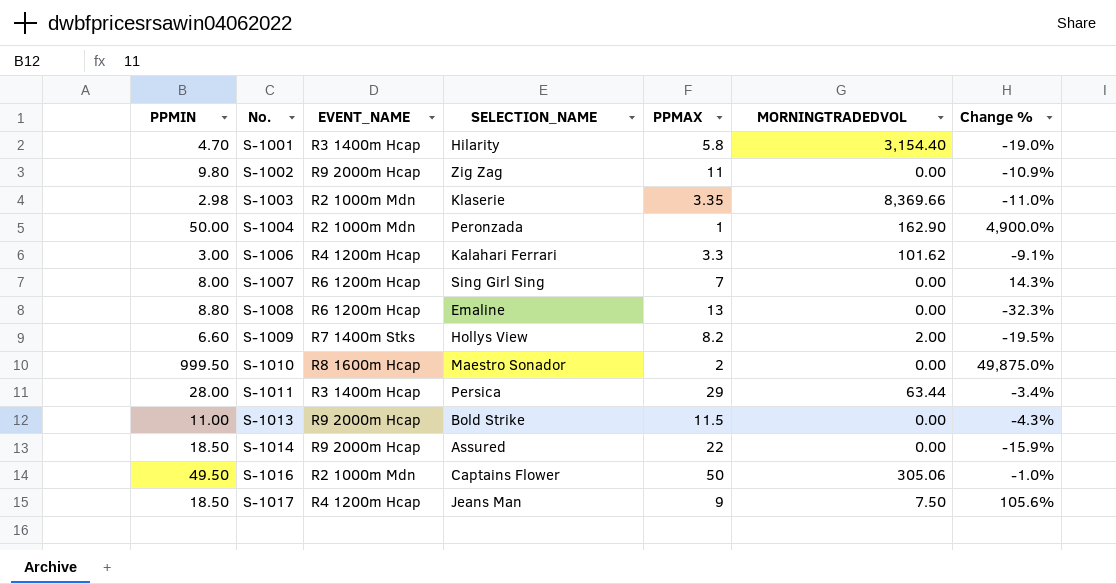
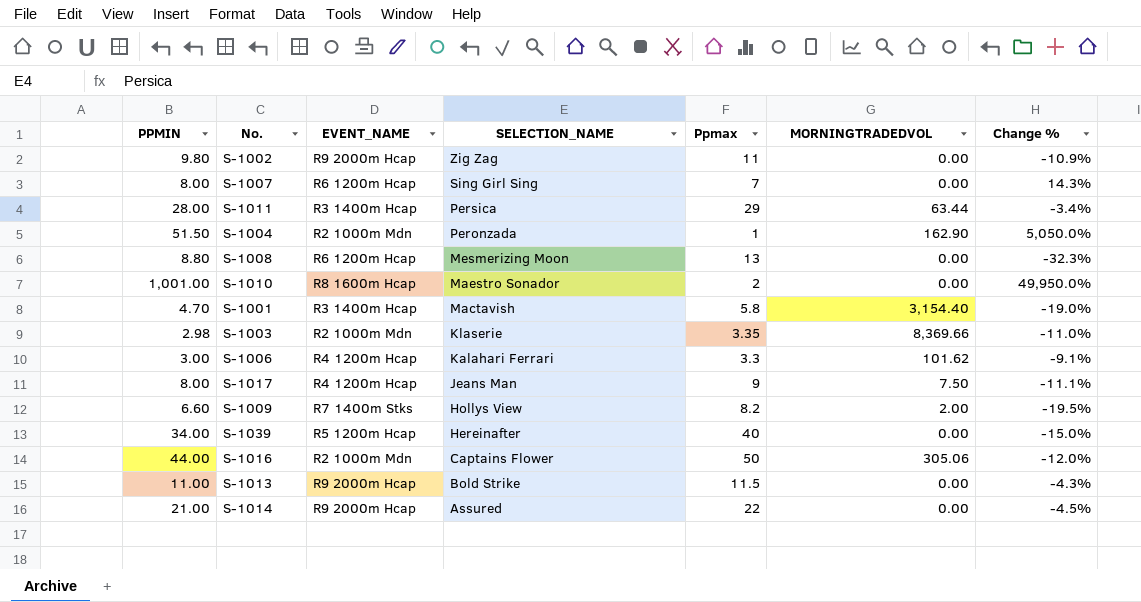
row order: No. ascending -> SELECTION_NAME descending
column name: PPMAX -> Ppmax
S-1004 | PPMIN: 50.00 -> 51.50
S-1004 | Change %: 4,900.0% -> 5,050.0%
S-1008 | SELECTION_NAME: Emaline -> Mesmerizing Moon
S-1010 | PPMIN: 999.50 -> 1,001.00
S-1010 | Change %: 49,875.0% -> 49,950.0%
S-1001 | SELECTION_NAME: Hilarity -> Mactavish
S-1017 | PPMIN: 18.50 -> 8.00
S-1017 | Change %: 105.6% -> -11.1%
row S-1039: none -> 34.00 | R5 1200m Hcap | Hereinafter | 40 | 0.00 | -15.0%
S-1016 | PPMIN: 49.50 -> 44.00
S-1016 | Change %: -1.0% -> -12.0%
S-1014 | PPMIN: 18.50 -> 21.00
S-1014 | Change %: -15.9% -> -4.5%

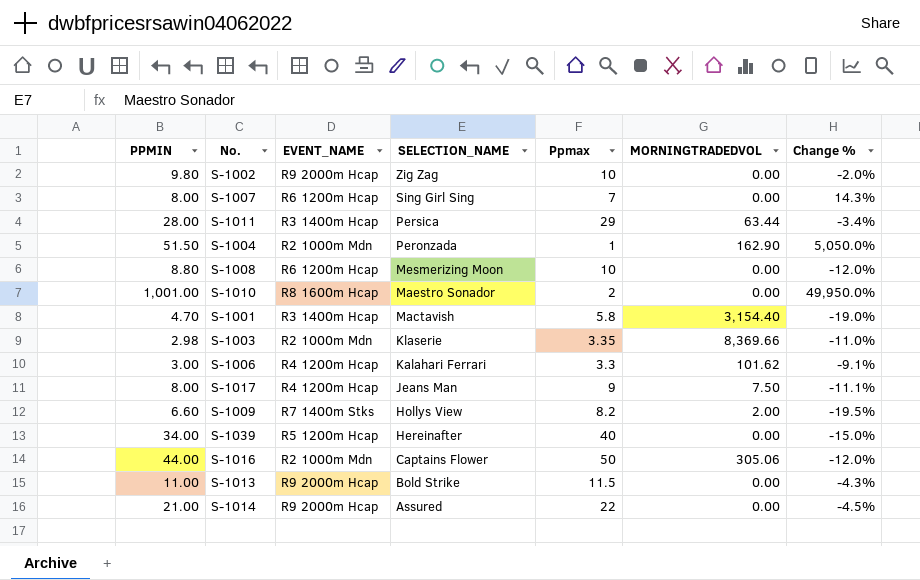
S-1002 | Ppmax: 11 -> 10
S-1002 | Change %: -10.9% -> -2.0%
S-1008 | Ppmax: 13 -> 10
S-1008 | Change %: -32.3% -> -12.0%

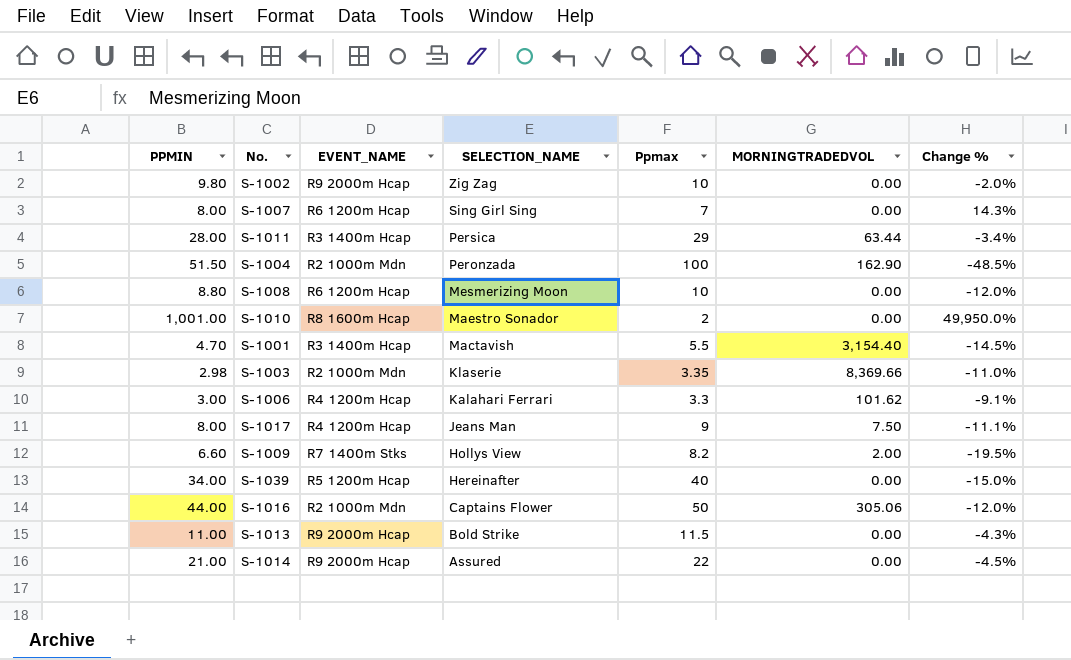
S-1004 | Ppmax: 1 -> 100
S-1004 | Change %: 5,050.0% -> -48.5%
S-1001 | Ppmax: 5.8 -> 5.5
S-1001 | Change %: -19.0% -> -14.5%

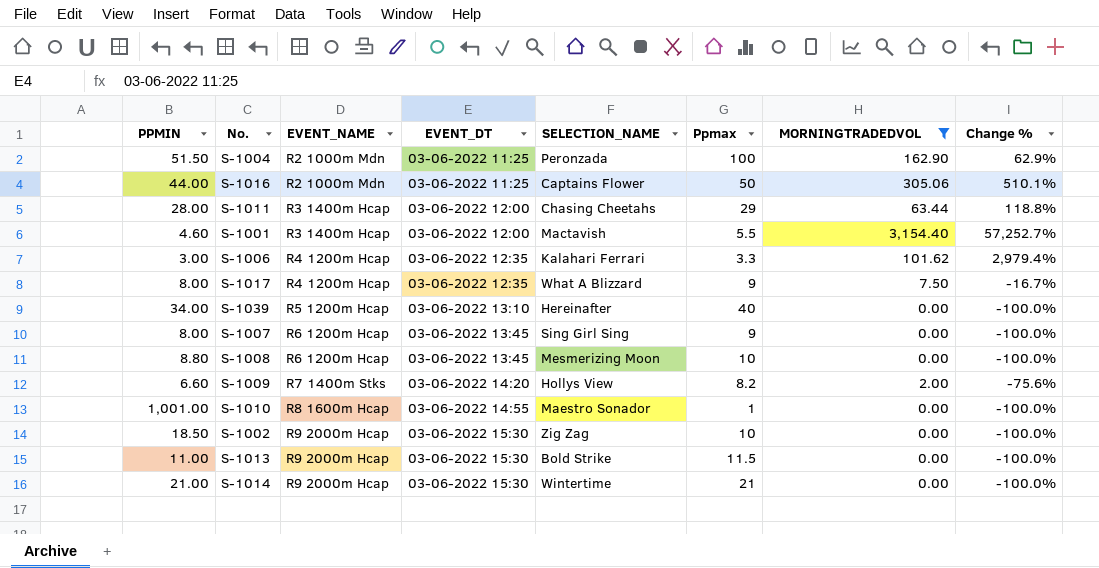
filter: none -> MORNINGTRADEDVOL != 8,369.66
row order: SELECTION_NAME descending -> EVENT_NAME ascending
column EVENT_DT | position: none -> 4
column Change % | formula: ([PPMIN] - [Ppmax]) / [Ppmax] -> ([MORNINGTRADEDVOL] - [Ppmax]) / [Ppmax]
S-1011 | SELECTION_NAME: Persica -> Chasing Cheetahs
S-1001 | PPMIN: 4.70 -> 4.60
S-1017 | SELECTION_NAME: Jeans Man -> What A Blizzard
S-1007 | Ppmax: 7 -> 9
S-1010 | Ppmax: 2 -> 1
S-1002 | PPMIN: 9.80 -> 18.50
S-1014 | SELECTION_NAME: Assured -> Wintertime
S-1014 | Ppmax: 22 -> 21

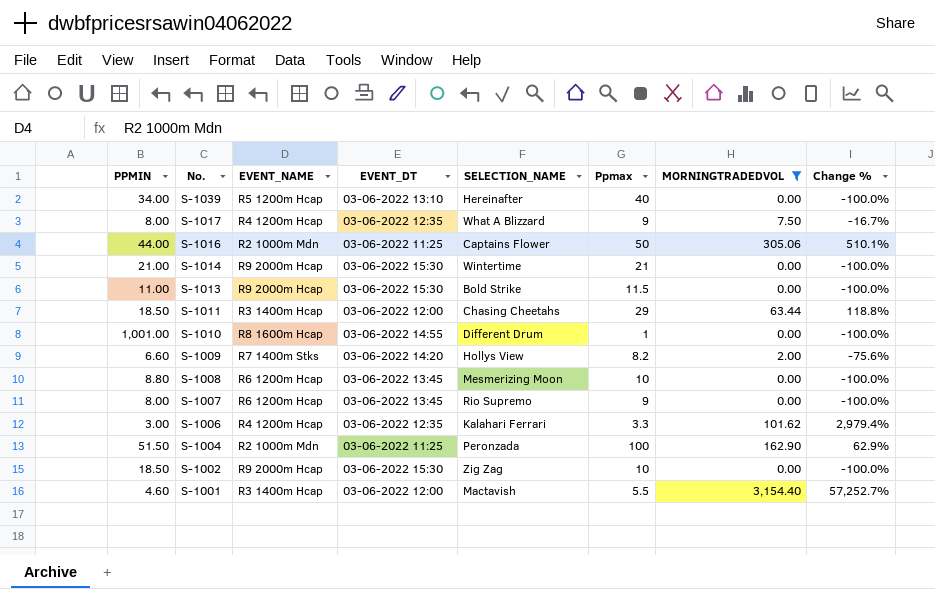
row order: EVENT_NAME ascending -> No. descending
S-1011 | PPMIN: 28.00 -> 18.50
S-1010 | SELECTION_NAME: Maestro Sonador -> Different Drum
S-1007 | SELECTION_NAME: Sing Girl Sing -> Rio Supremo

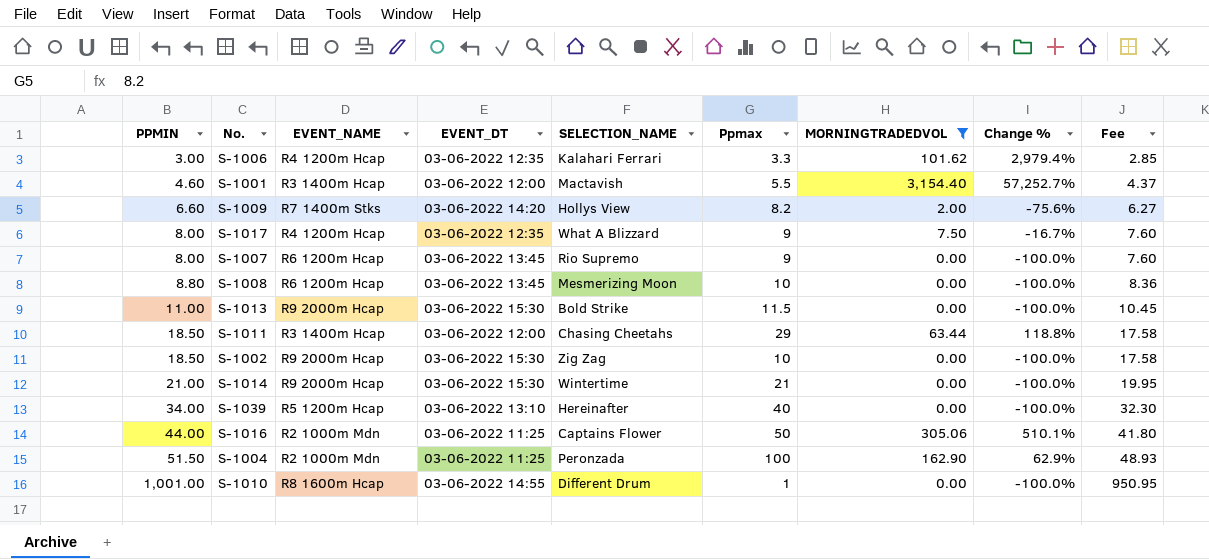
row order: No. descending -> PPMIN ascending
column Fee | formula: none -> [PPMIN] * 0.95

